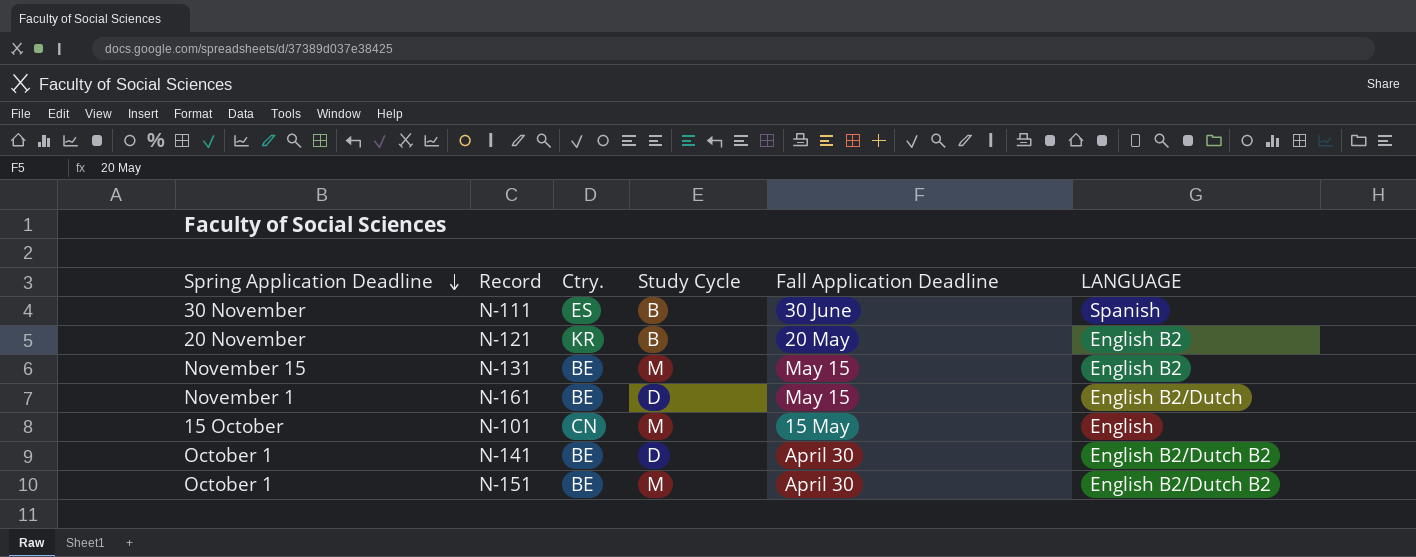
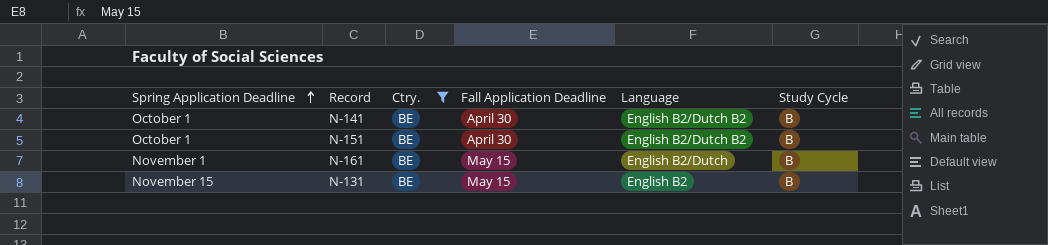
filter: none -> Ctry. = BE
row order: Spring Application Deadline descending -> Spring Application Deadline ascending
column name: LANGUAGE -> Language
column Study Cycle | position: 4 -> 6
N-141 | Study Cycle: D -> B
N-151 | Study Cycle: M -> B
N-161 | Study Cycle: D -> B
N-131 | Study Cycle: M -> B

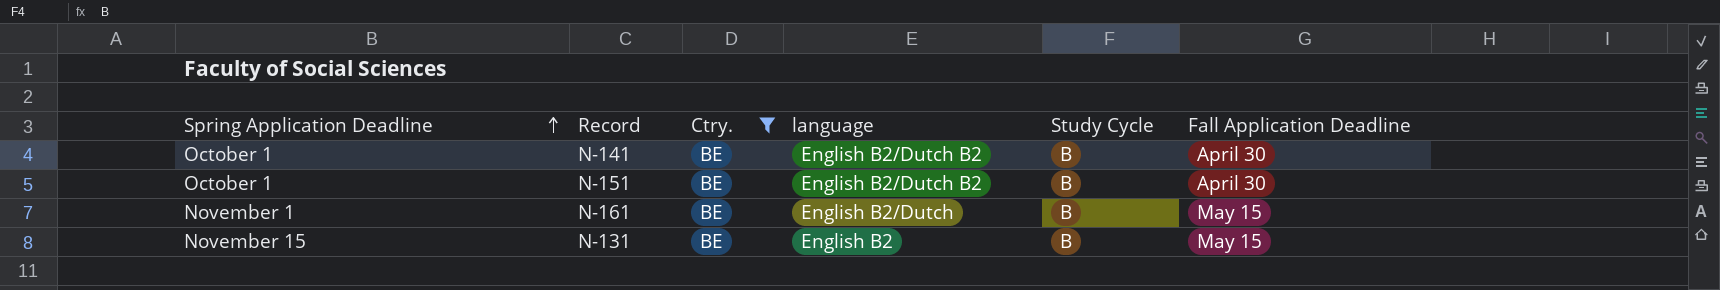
column name: Language -> language
column Fall Application Deadline | position: 4 -> 6

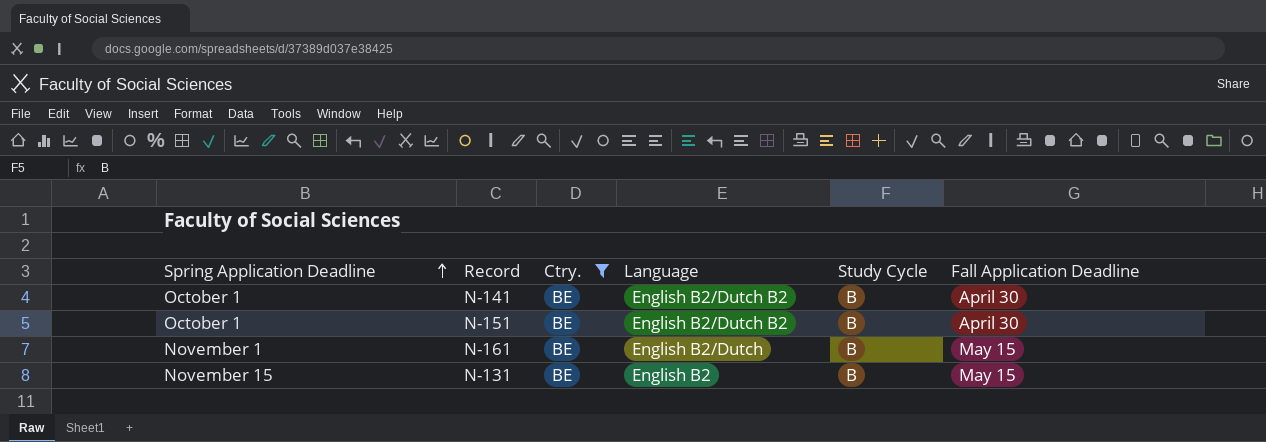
column name: language -> Language

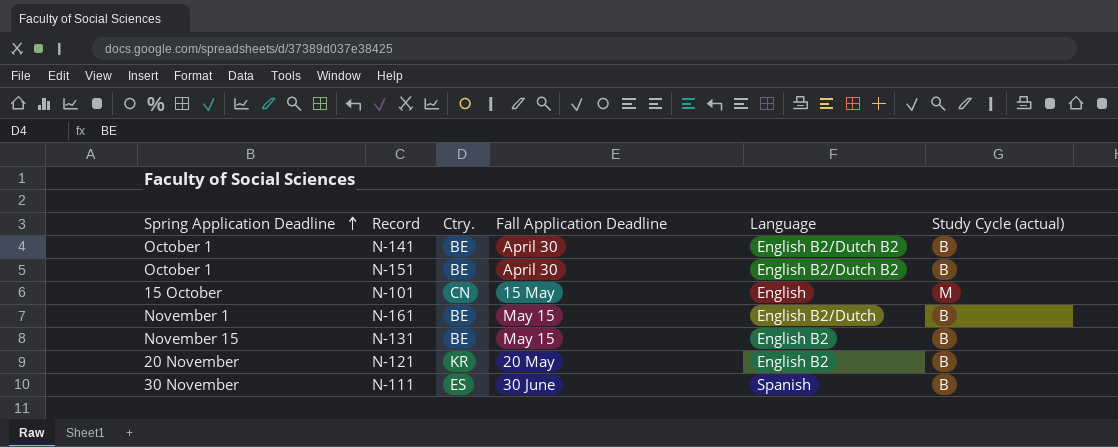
filter: Ctry. = BE -> none
column Fall Application Deadline | position: 6 -> 4
column name: Study Cycle -> Study Cycle (actual)

